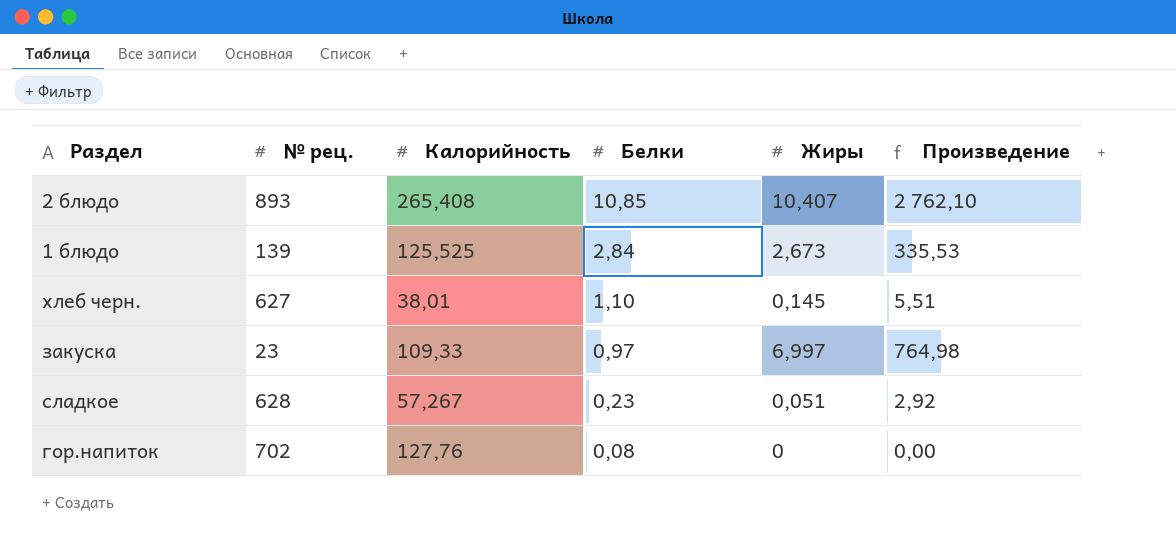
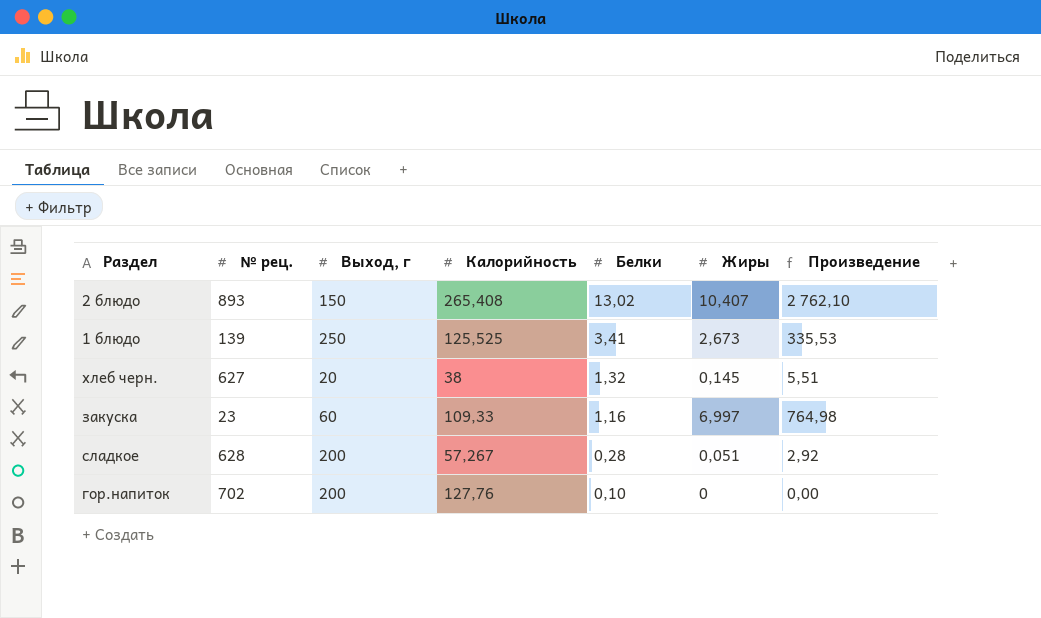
column Выход, г | position: none -> 3
2 блюдо | Белки: 10,85 -> 13,02
1 блюдо | Белки: 2,84 -> 3,41
хлеб черн. | Калорийность: 38,01 -> 38
хлеб черн. | Белки: 1,10 -> 1,32
закуска | Белки: 0,97 -> 1,16
сладкое | Белки: 0,23 -> 0,28
гор.напиток | Белки: 0,08 -> 0,10

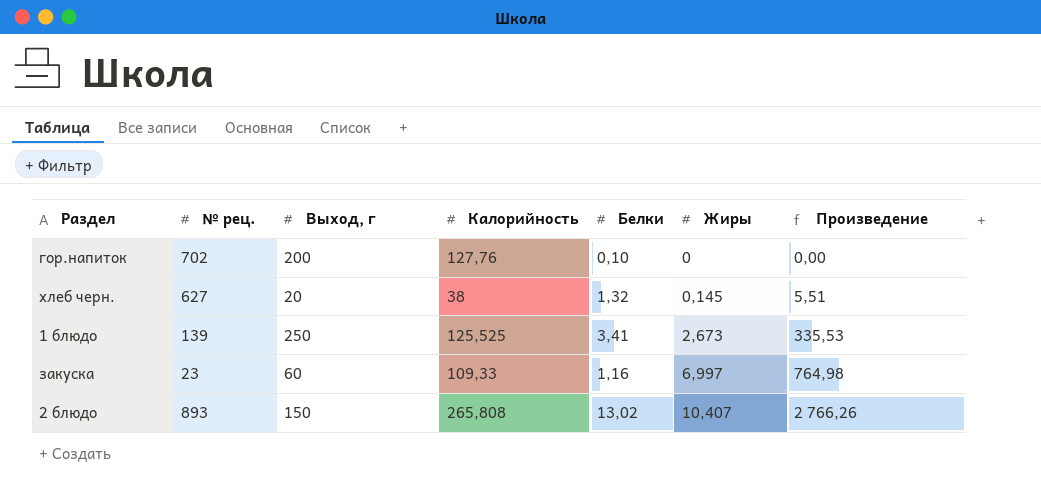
row order: Белки descending -> Жиры ascending
row сладкое: 628 | 200 | 57,267 | 0,28 | 0,051 | 2,92 -> none
2 блюдо | Калорийность: 265,408 -> 265,808
2 блюдо | Произведение: 2 762,10 -> 2 766,26

